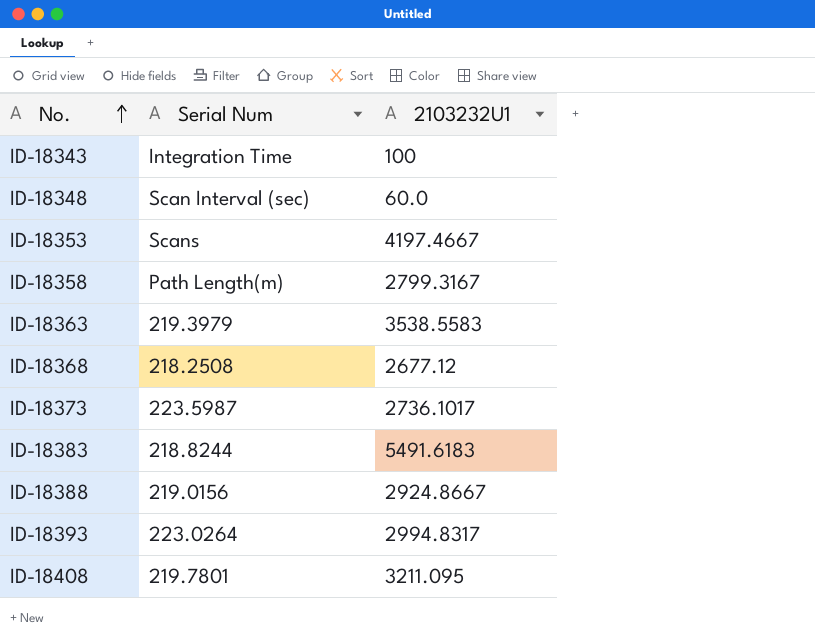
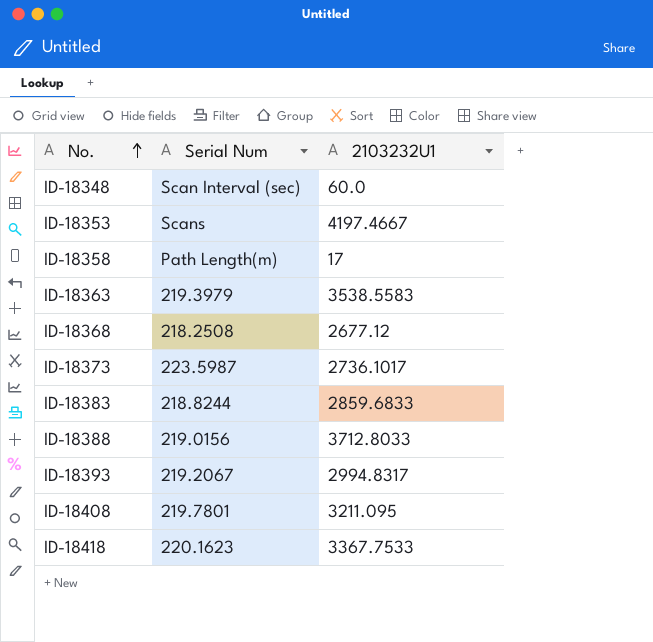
row ID-18343: Integration Time | 100 -> none
ID-18358 | 2103232U1: 2799.3167 -> 17
ID-18383 | 2103232U1: 5491.6183 -> 2859.6833
ID-18388 | 2103232U1: 2924.8667 -> 3712.8033
ID-18393 | Serial Num: 223.0264 -> 219.2067
row ID-18418: none -> 220.1623 | 3367.7533

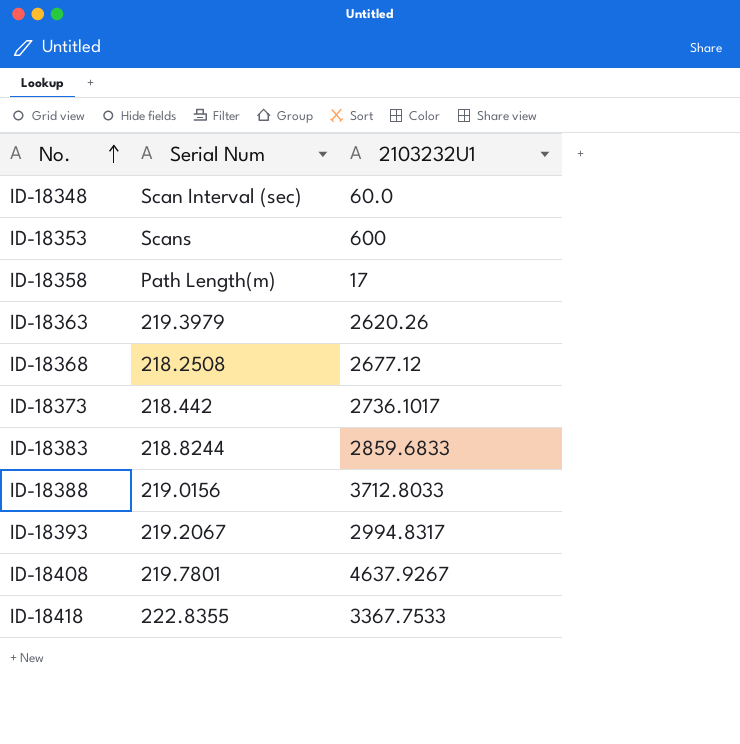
ID-18353 | 2103232U1: 4197.4667 -> 600
ID-18363 | 2103232U1: 3538.5583 -> 2620.26
ID-18373 | Serial Num: 223.5987 -> 218.442
ID-18408 | 2103232U1: 3211.095 -> 4637.9267
ID-18418 | Serial Num: 220.1623 -> 222.8355

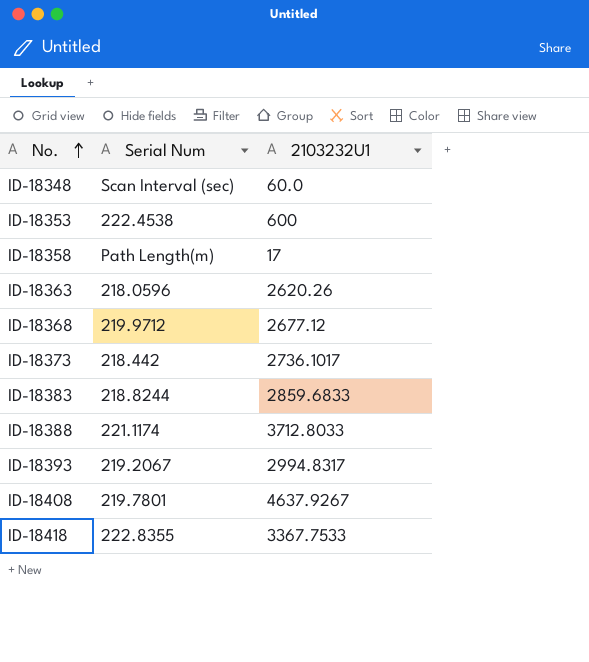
ID-18353 | Serial Num: Scans -> 222.4538
ID-18363 | Serial Num: 219.3979 -> 218.0596
ID-18368 | Serial Num: 218.2508 -> 219.9712
ID-18388 | Serial Num: 219.0156 -> 221.1174

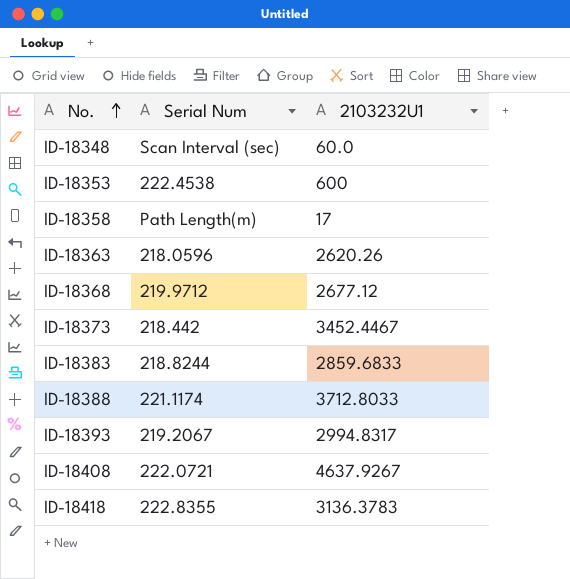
ID-18373 | 2103232U1: 2736.1017 -> 3452.4467
ID-18408 | Serial Num: 219.7801 -> 222.0721
ID-18418 | 2103232U1: 3367.7533 -> 3136.3783

